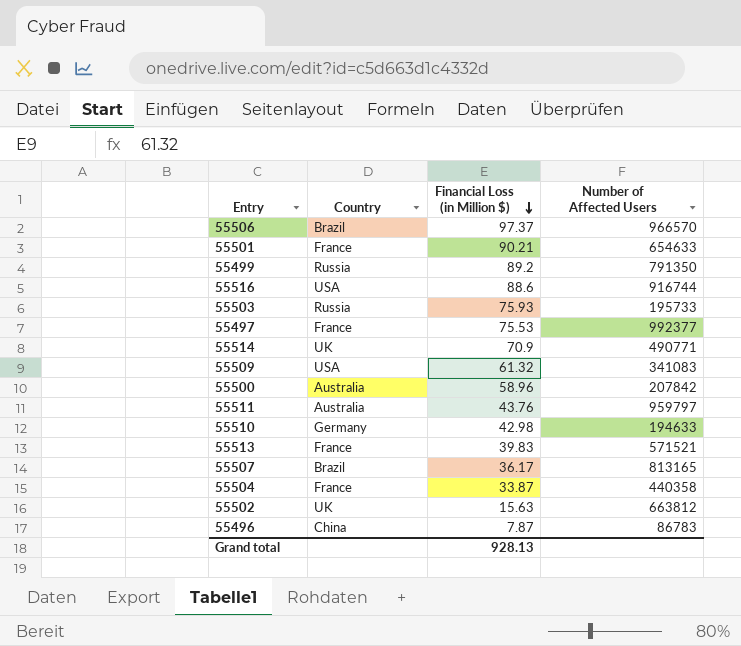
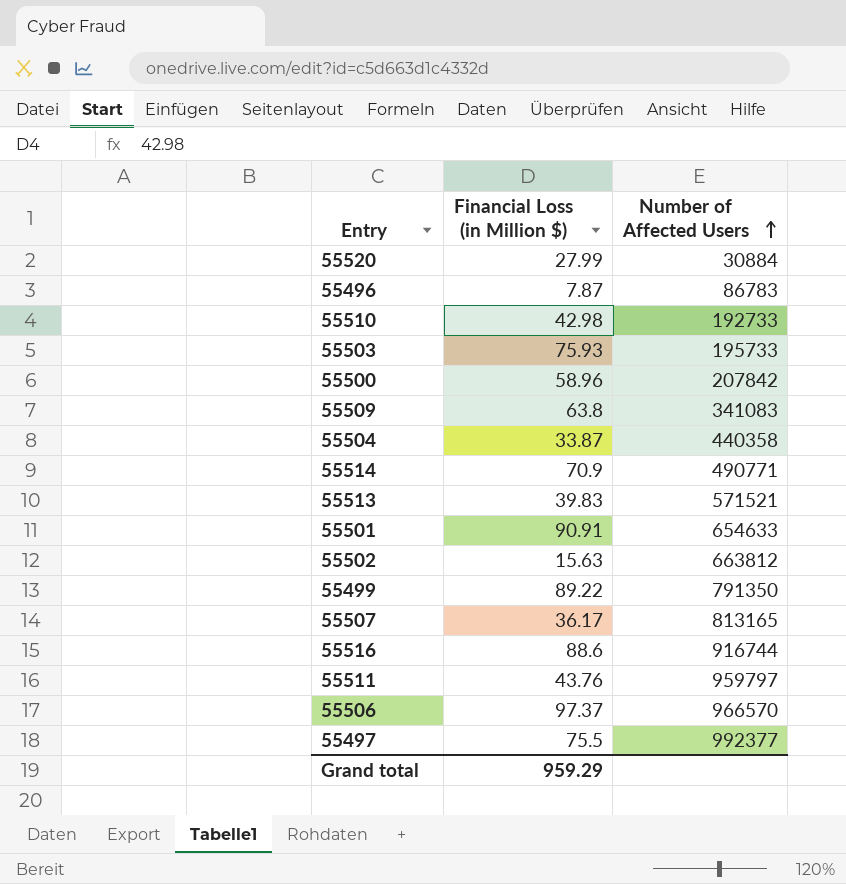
row order: Financial Loss (in Million $) descending -> Number of Affected Users ascending
column Country | position: 2 -> none
row 55520: none -> 27.99 | 30884
55510 | Number of Affected Users: 194633 -> 192733
55509 | Financial Loss (in Million $): 61.32 -> 63.8
55501 | Financial Loss (in Million $): 90.21 -> 90.91
55499 | Financial Loss (in Million $): 89.2 -> 89.22
55497 | Financial Loss (in Million $): 75.53 -> 75.5
Grand total | Financial Loss (in Million $): 928.13 -> 959.29

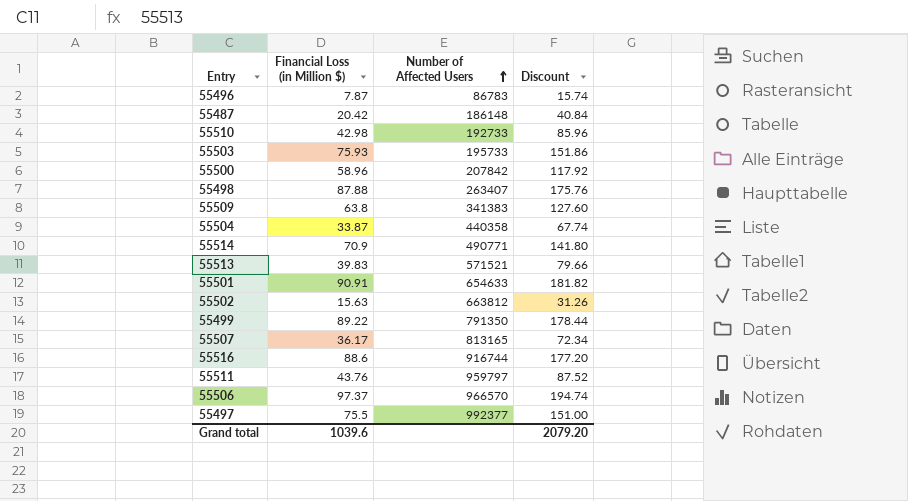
column Discount | formula: none -> [Financial Loss (in Million $)] * 2
row 55520: 27.99 | 30884 -> none
row 55487: none -> 20.42 | 186148 | 40.84
row 55498: none -> 87.88 | 263407 | 175.76
55509 | Number of Affected Users: 341083 -> 341383
Grand total | Financial Loss (in Million $): 959.29 -> 1039.6

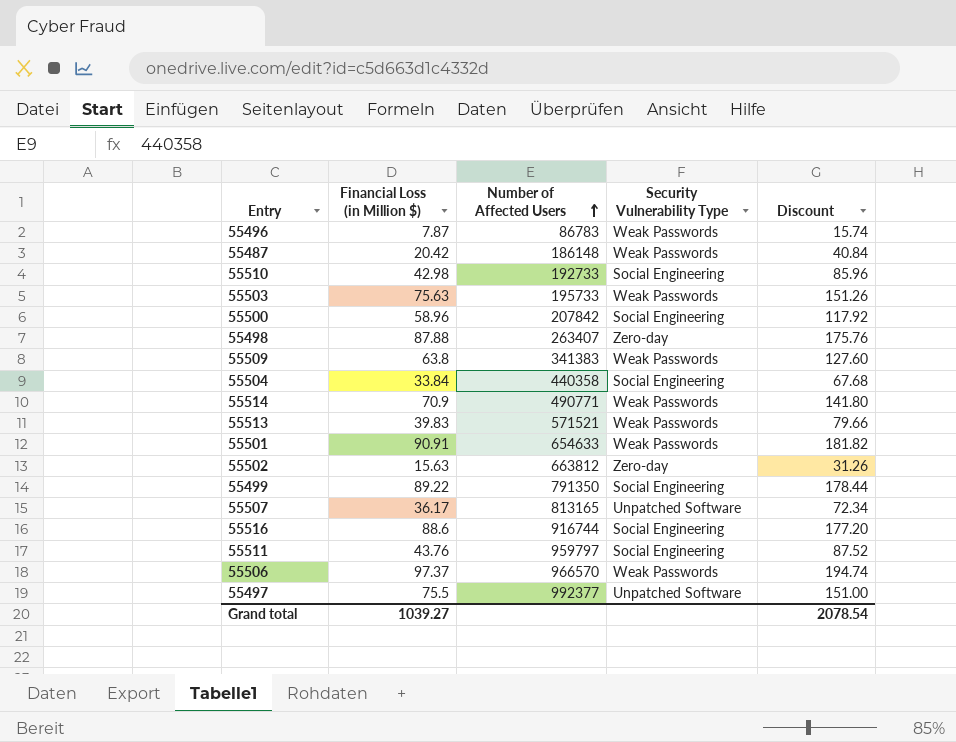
column Security Vulnerability Type | position: none -> 4
55503 | Financial Loss (in Million $): 75.93 -> 75.63
55503 | Discount: 151.86 -> 151.26
55504 | Financial Loss (in Million $): 33.87 -> 33.84
55504 | Discount: 67.74 -> 67.68
Grand total | Financial Loss (in Million $): 1039.6 -> 1039.27
Grand total | Discount: 2079.20 -> 2078.54

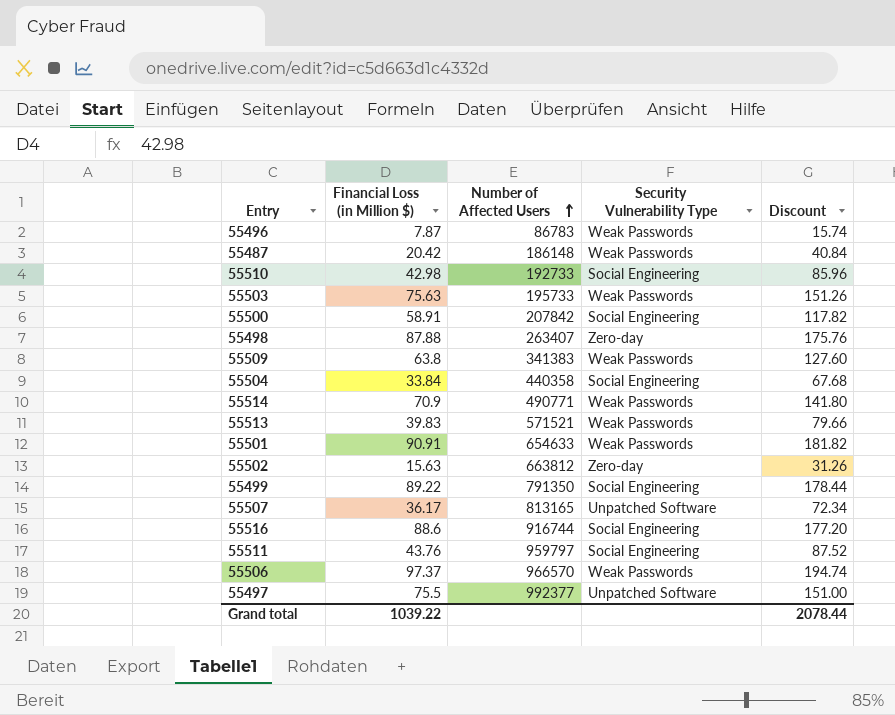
55500 | Financial Loss (in Million $): 58.96 -> 58.91
55500 | Discount: 117.92 -> 117.82
Grand total | Financial Loss (in Million $): 1039.27 -> 1039.22
Grand total | Discount: 2078.54 -> 2078.44

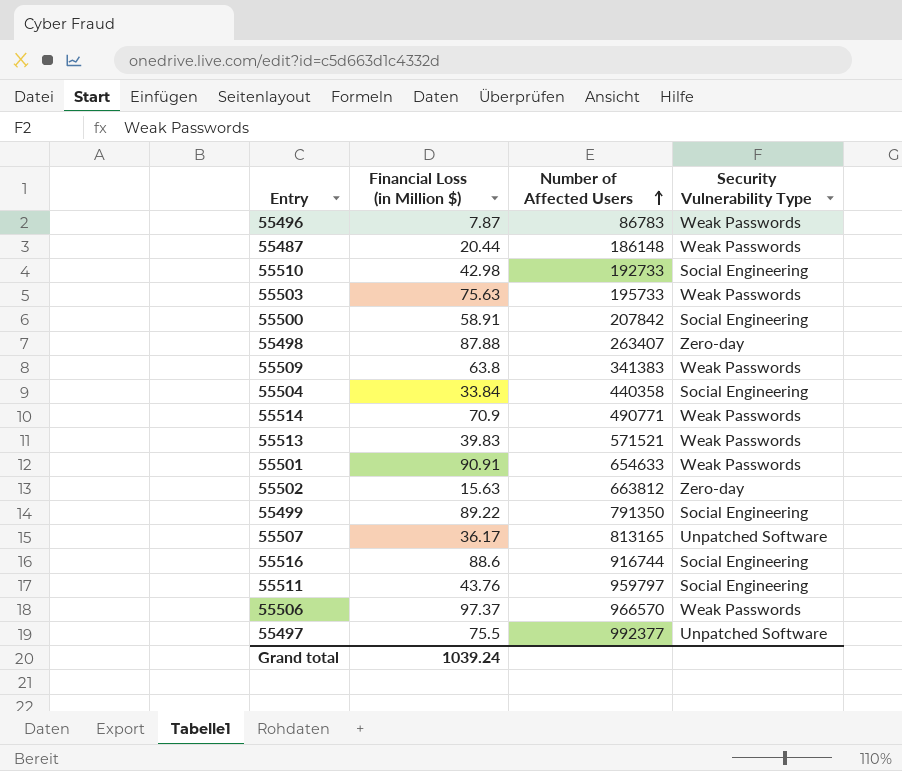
column Discount | formula: [Financial Loss (in Million $)] * 2 -> none
55487 | Financial Loss (in Million $): 20.42 -> 20.44
Grand total | Financial Loss (in Million $): 1039.22 -> 1039.24

